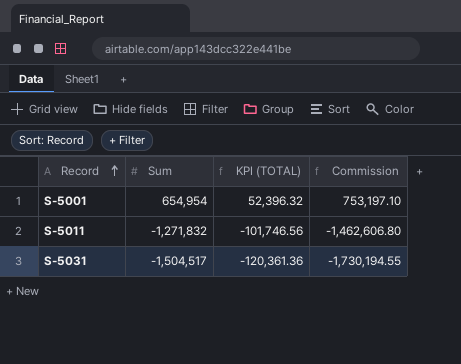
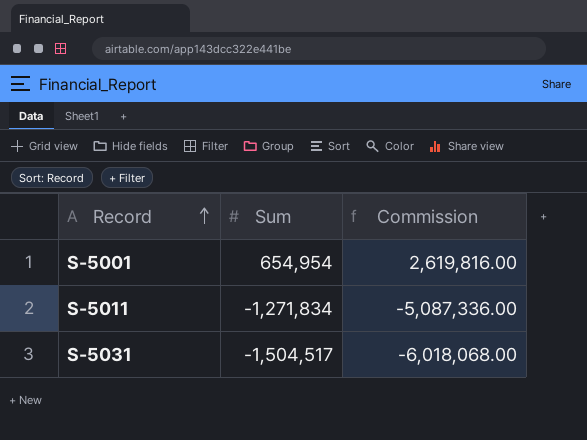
column KPI (TOTAL) | formula: [Sum] * 0.08 -> none
column Commission | formula: [Sum] * 1.15 -> [Sum] * 4
S-5011 | Sum: -1,271,832 -> -1,271,834

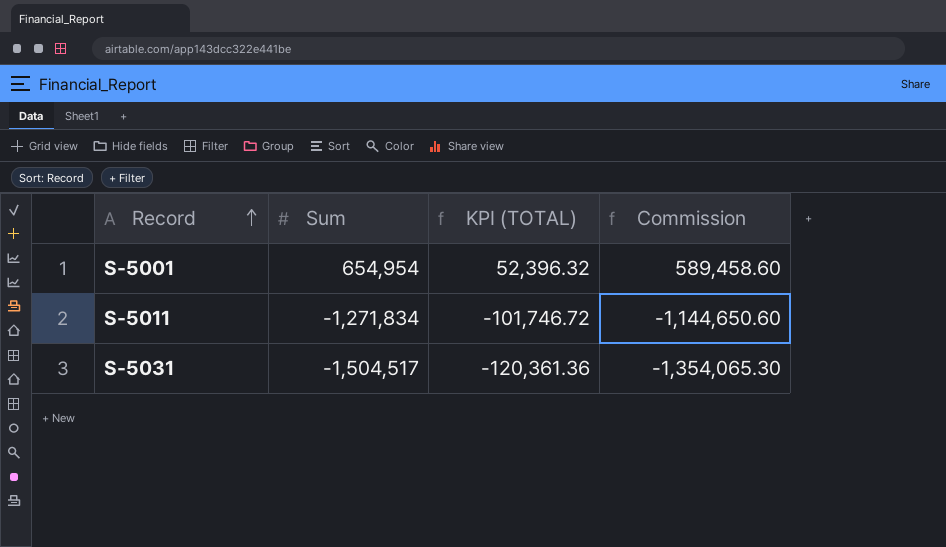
column KPI (TOTAL) | formula: none -> [Sum] * 0.08
column Commission | formula: [Sum] * 4 -> [Sum] * 0.9

